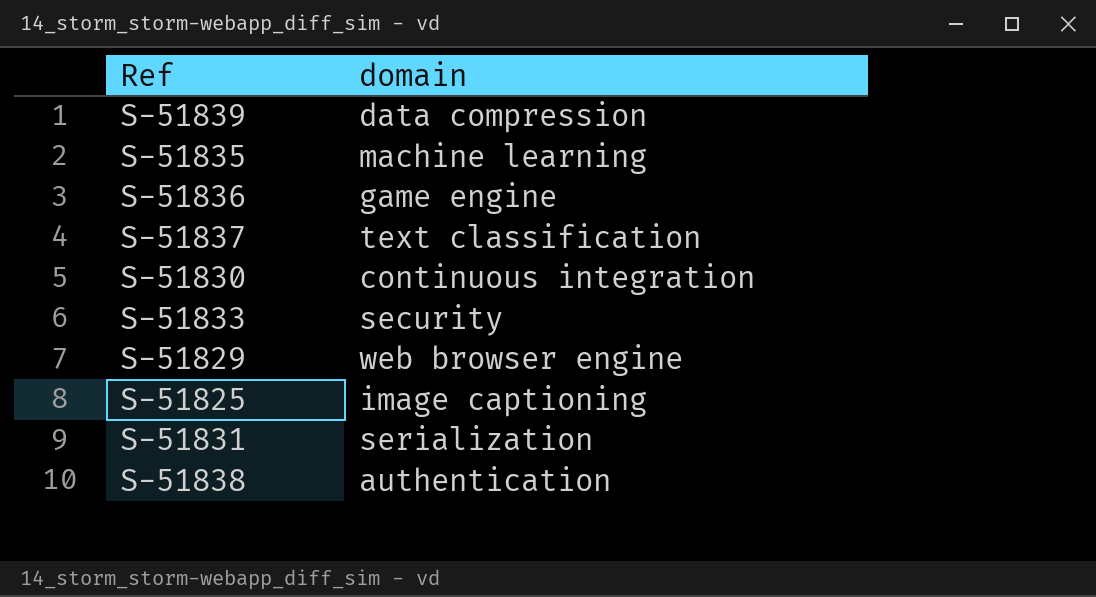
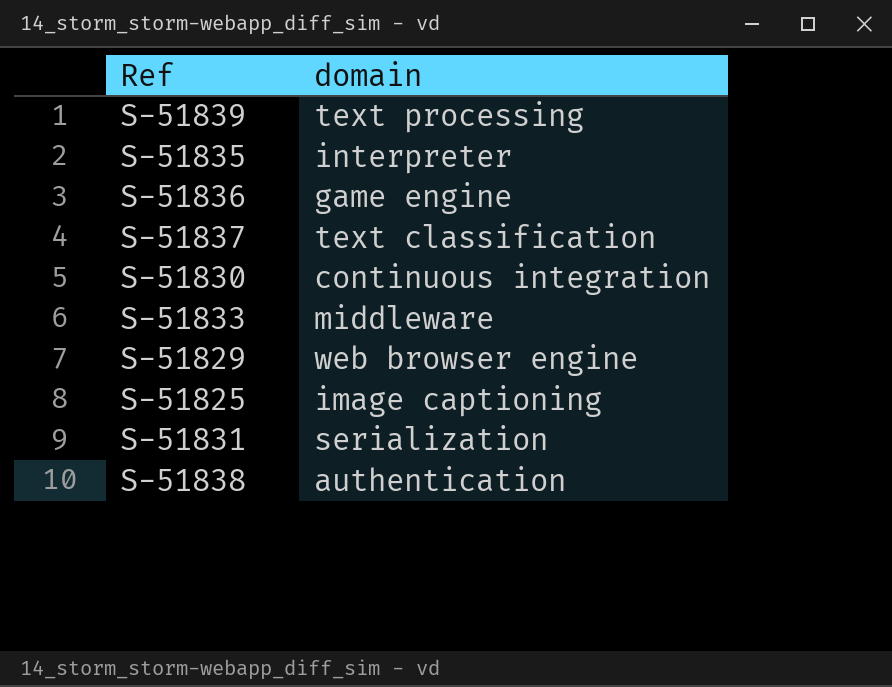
S-51839 | domain: data compression -> text processing
S-51835 | domain: machine learning -> interpreter
S-51833 | domain: security -> middleware

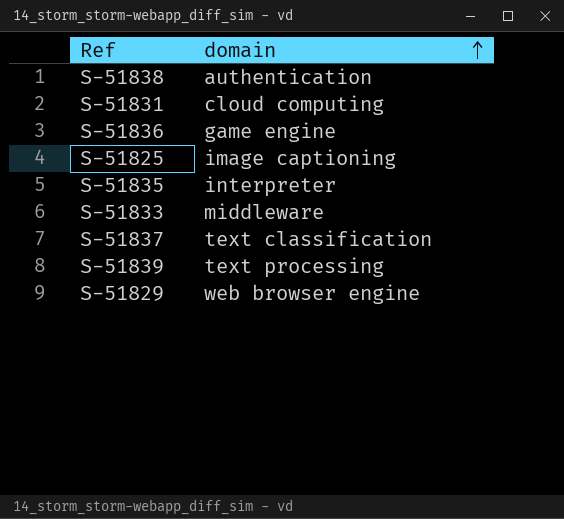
row order: none -> domain ascending
row S-51830: continuous integration -> none
S-51831 | domain: serialization -> cloud computing

